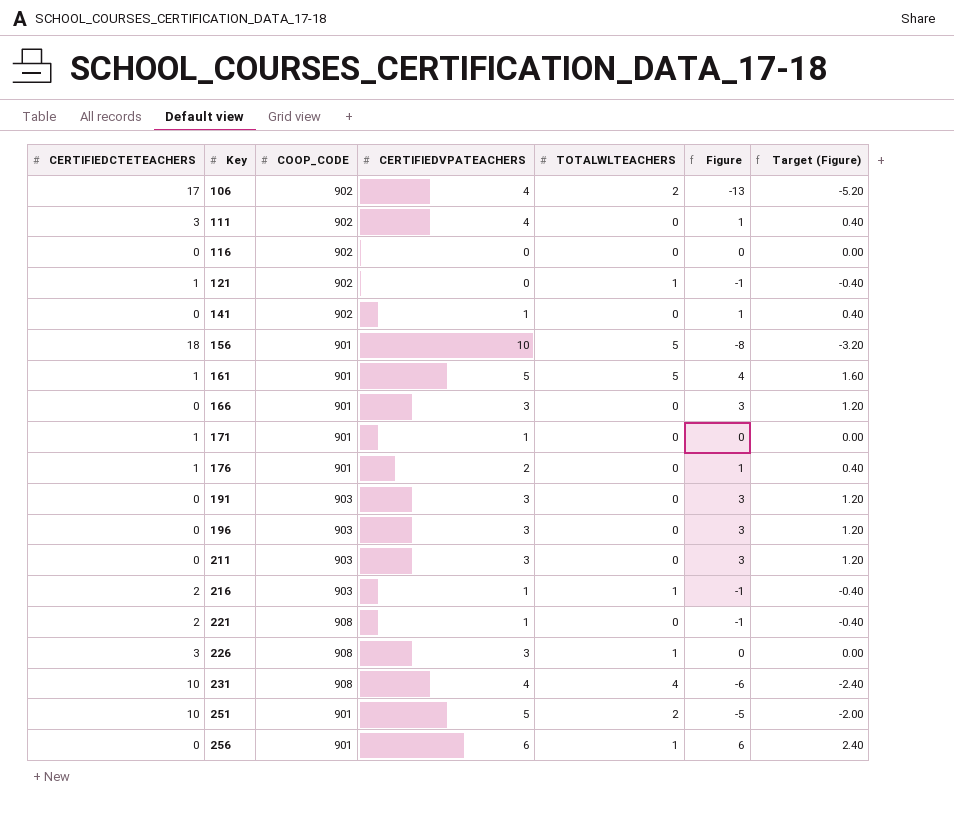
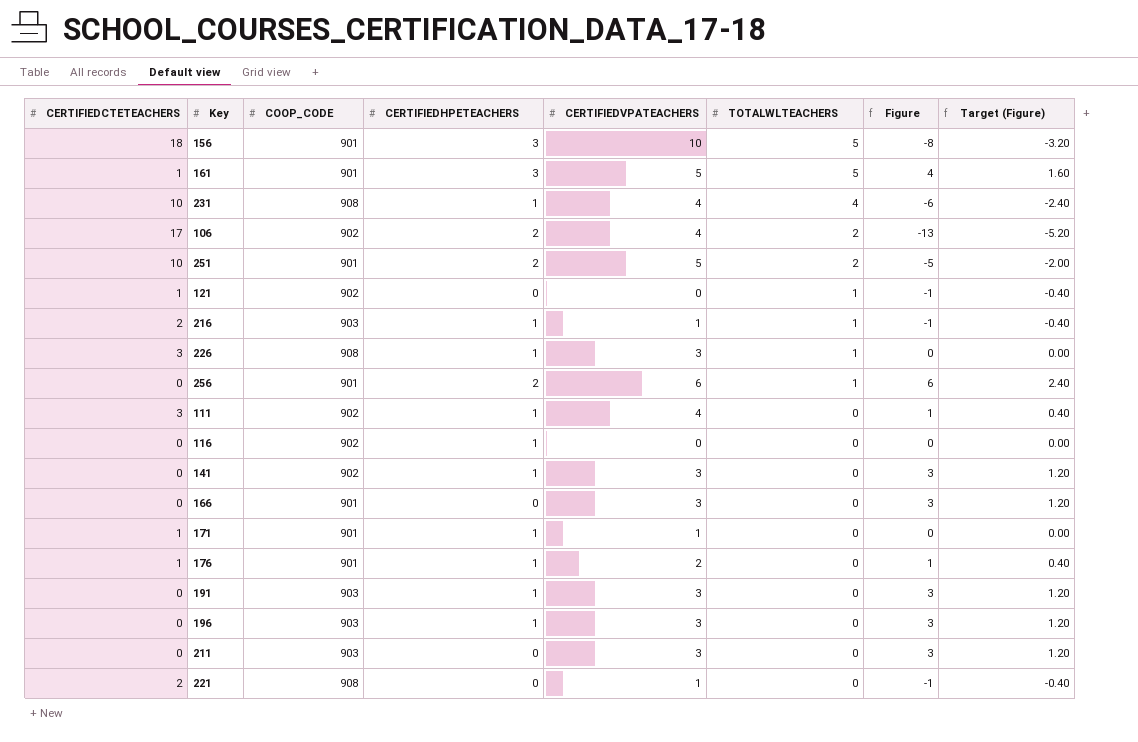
row order: Key ascending -> TOTALWLTEACHERS descending
column CERTIFIEDHPETEACHERS | position: none -> 4
141 | CERTIFIEDVPATEACHERS: 1 -> 3
141 | Figure: 1 -> 3
141 | Target (Figure): 0.40 -> 1.20

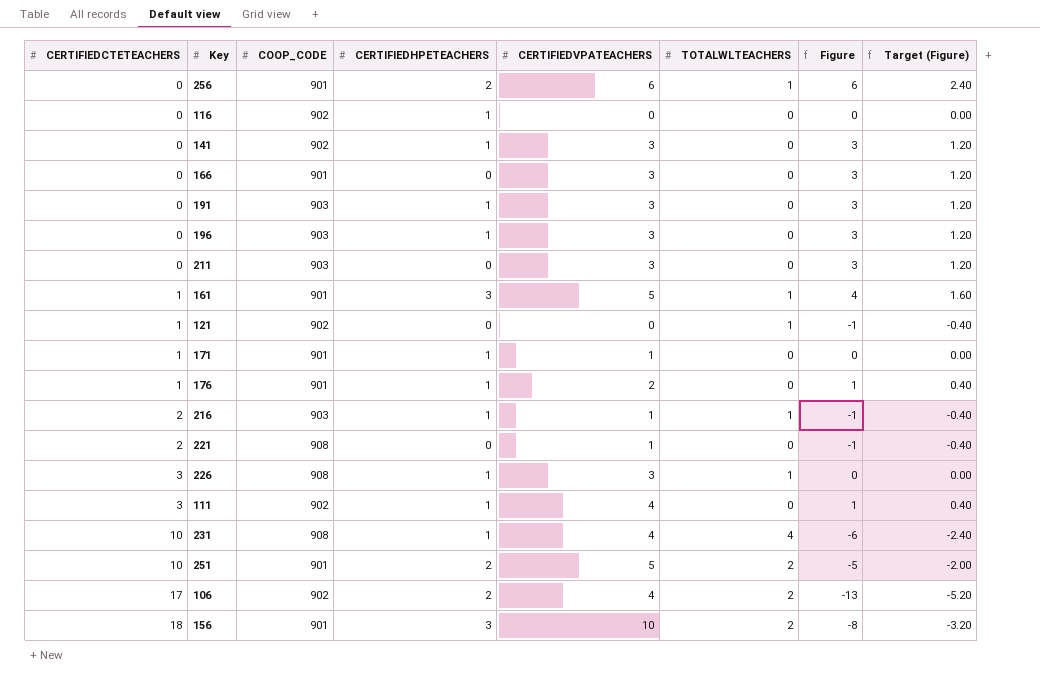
row order: TOTALWLTEACHERS descending -> CERTIFIEDCTETEACHERS ascending
161 | TOTALWLTEACHERS: 5 -> 1
156 | TOTALWLTEACHERS: 5 -> 2

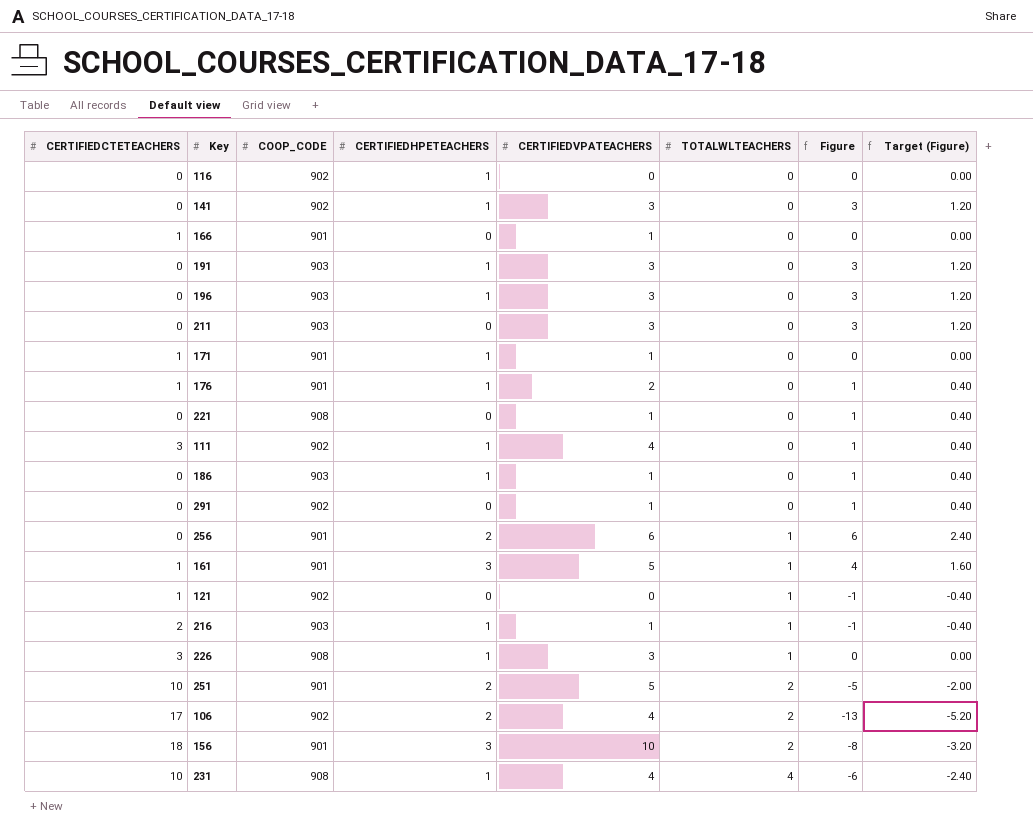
row order: CERTIFIEDCTETEACHERS ascending -> TOTALWLTEACHERS ascending
166 | CERTIFIEDCTETEACHERS: 0 -> 1
166 | CERTIFIEDVPATEACHERS: 3 -> 1
166 | Figure: 3 -> 0
166 | Target (Figure): 1.20 -> 0.00
221 | CERTIFIEDCTETEACHERS: 2 -> 0
221 | Figure: -1 -> 1
221 | Target (Figure): -0.40 -> 0.40
row 186: none -> 0 | 903 | 1 | 1 | 0 | 1 | 0.40
row 291: none -> 0 | 902 | 0 | 1 | 0 | 1 | 0.40

